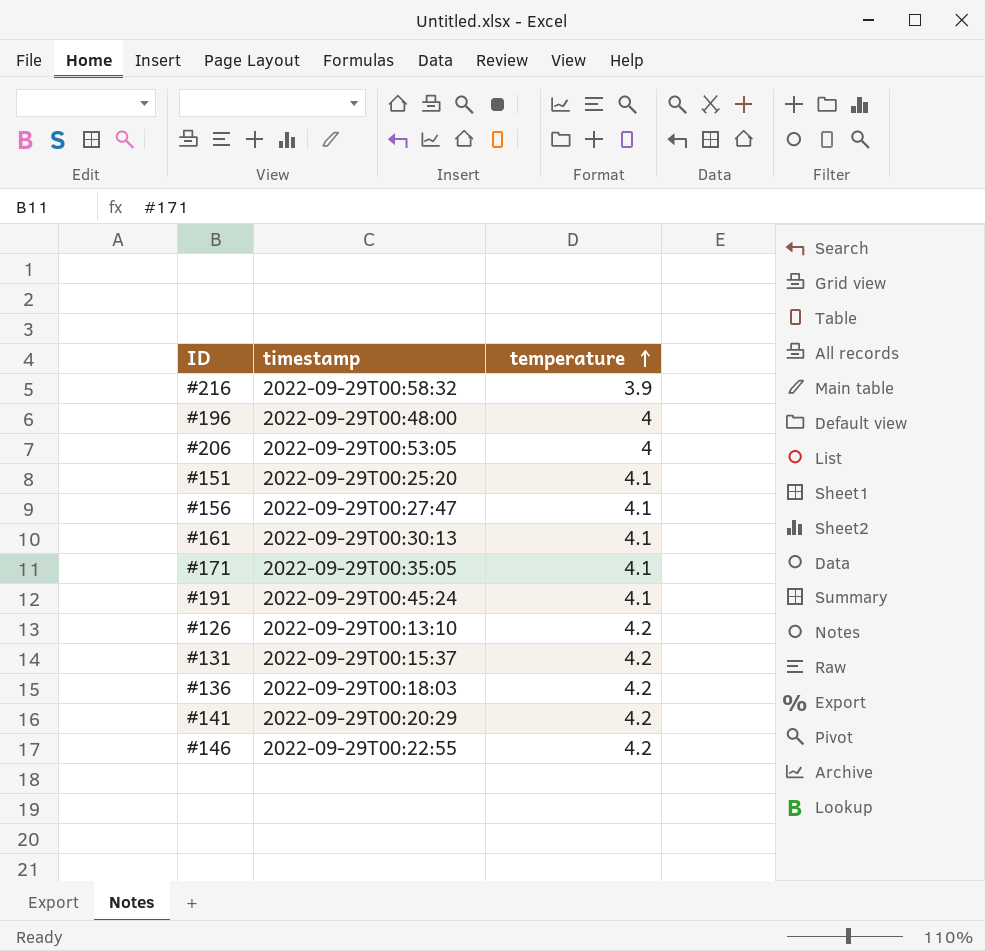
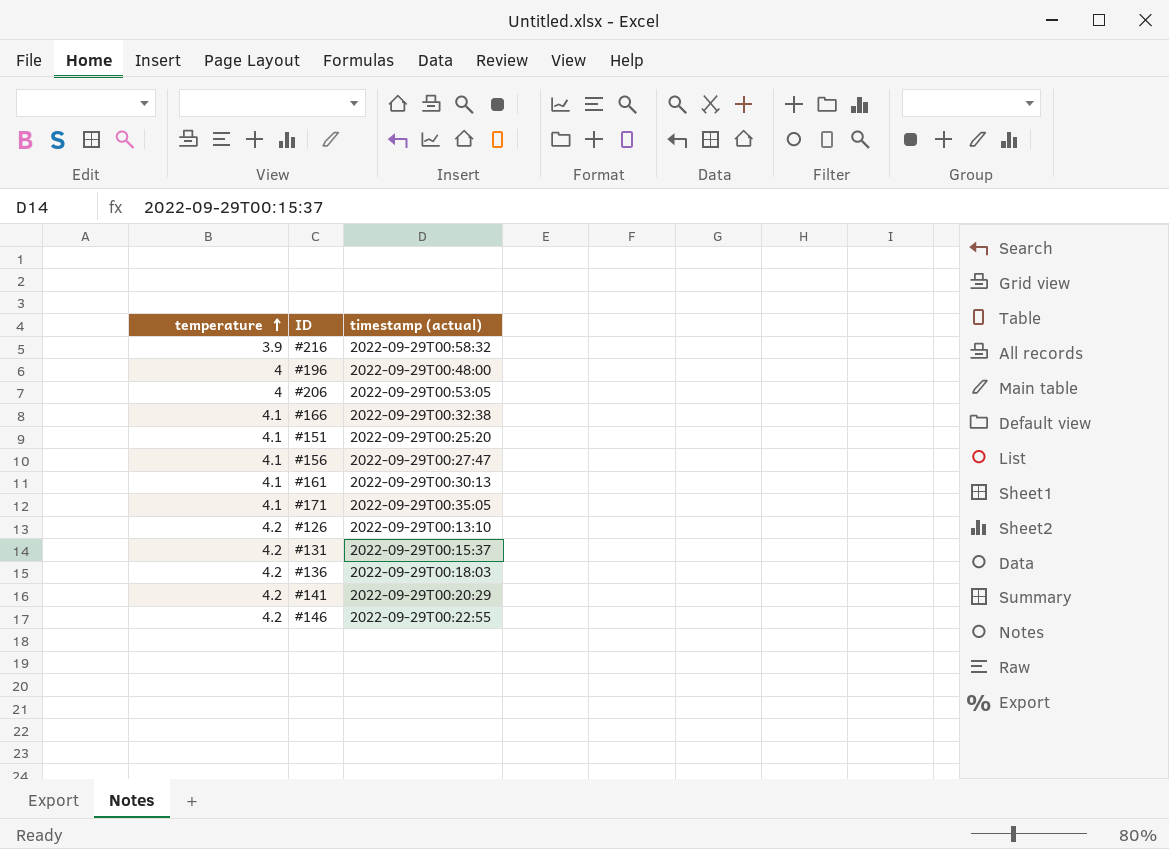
column temperature | position: 3 -> 1
column name: timestamp -> timestamp (actual)
row #191: 2022-09-29T00:45:24 | 4.1 -> none
row #166: none -> 4.1 | 2022-09-29T00:32:38

